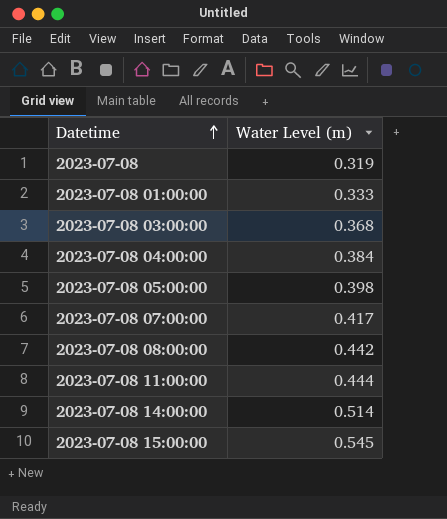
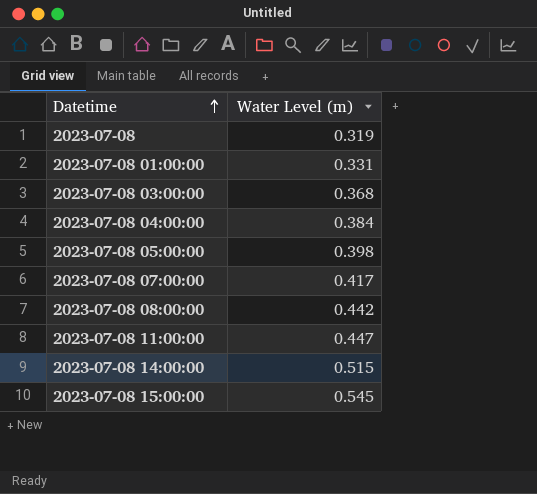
2023-07-08 01:00:00 | Water Level (m): 0.333 -> 0.331
2023-07-08 11:00:00 | Water Level (m): 0.444 -> 0.447
2023-07-08 14:00:00 | Water Level (m): 0.514 -> 0.515

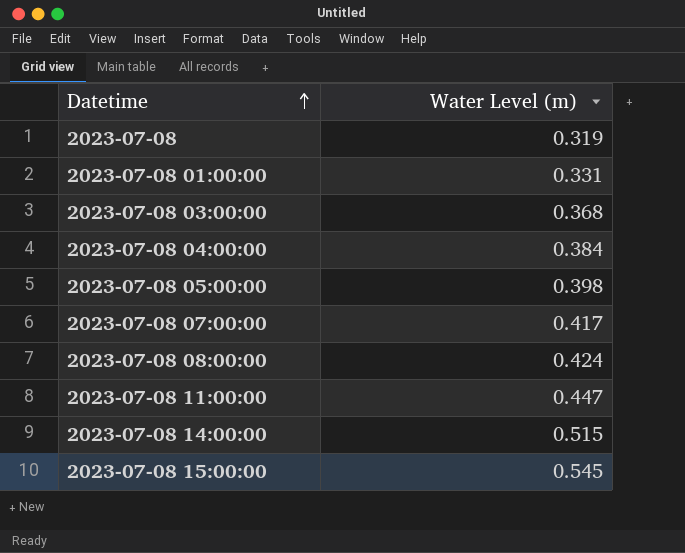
2023-07-08 08:00:00 | Water Level (m): 0.442 -> 0.424

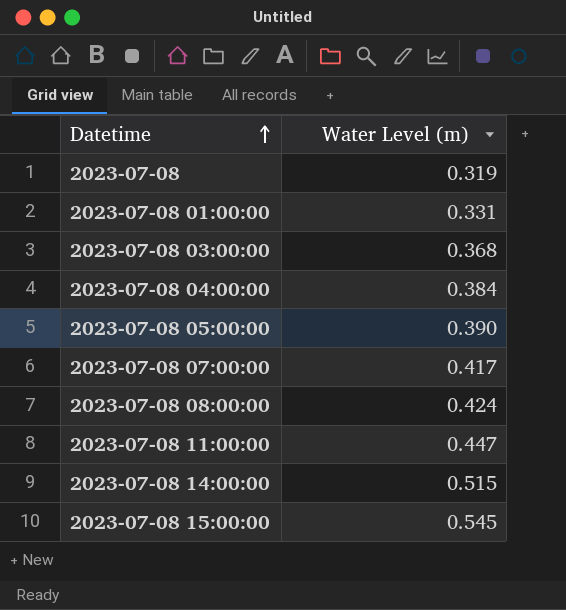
2023-07-08 05:00:00 | Water Level (m): 0.398 -> 0.390

